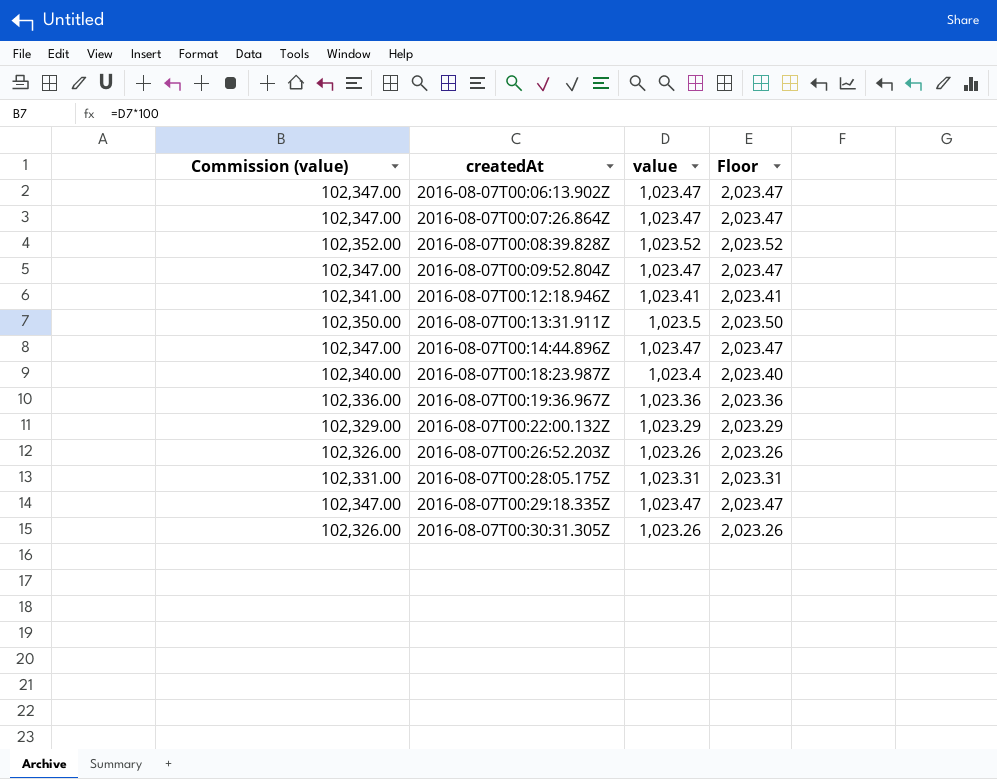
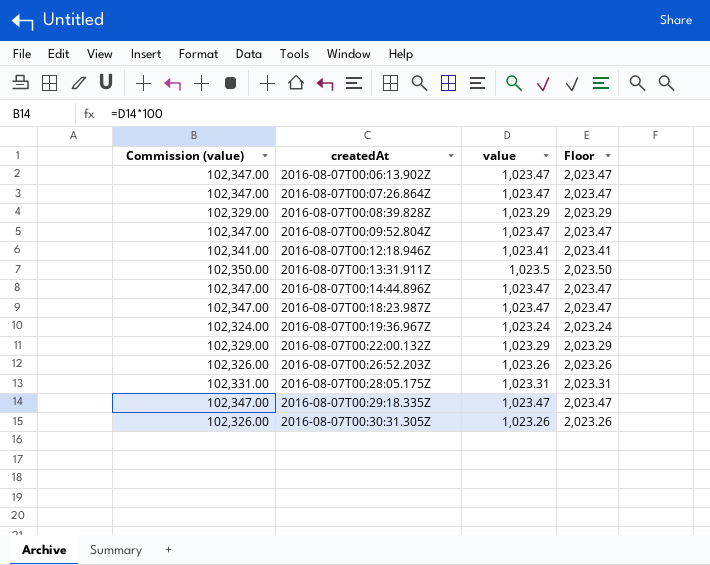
2016-08-07T00:08:39.828Z | Commission (value): 102,352.00 -> 102,329.00
2016-08-07T00:08:39.828Z | value: 1,023.52 -> 1,023.29
2016-08-07T00:08:39.828Z | Floor: 2,023.52 -> 2,023.29
2016-08-07T00:18:23.987Z | Commission (value): 102,340.00 -> 102,347.00
2016-08-07T00:18:23.987Z | value: 1,023.4 -> 1,023.47
2016-08-07T00:18:23.987Z | Floor: 2,023.40 -> 2,023.47
2016-08-07T00:19:36.967Z | Commission (value): 102,336.00 -> 102,324.00
2016-08-07T00:19:36.967Z | value: 1,023.36 -> 1,023.24
2016-08-07T00:19:36.967Z | Floor: 2,023.36 -> 2,023.24

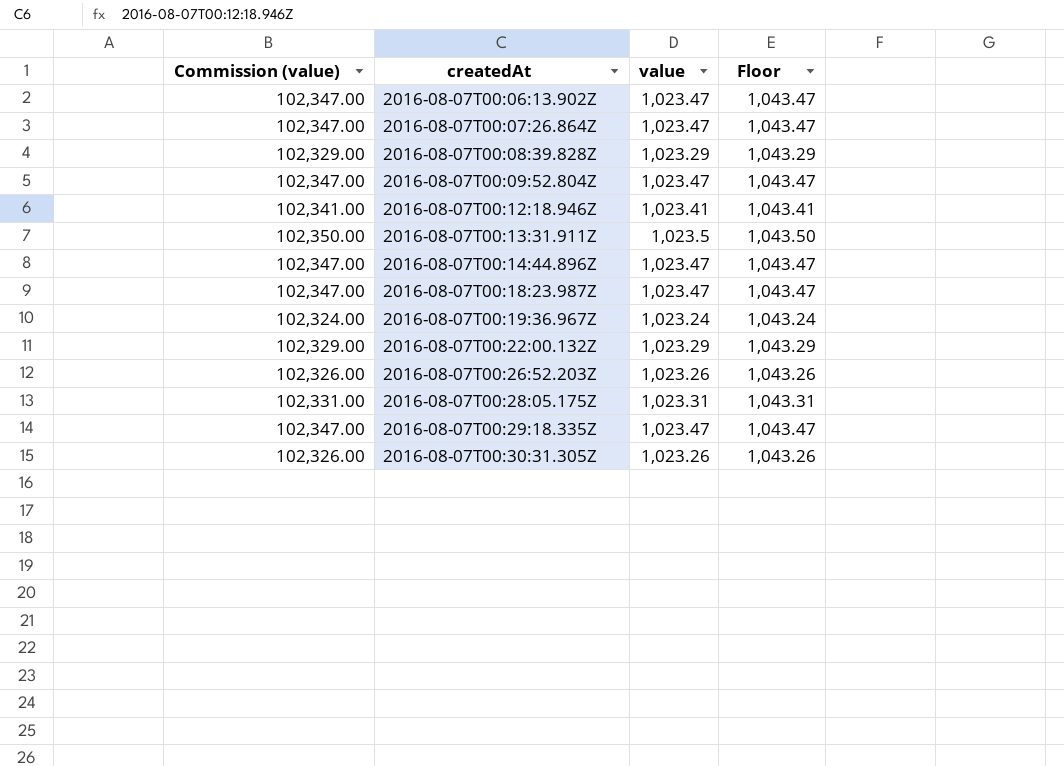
column Floor | formula: [value] + 1000 -> [value] + 20

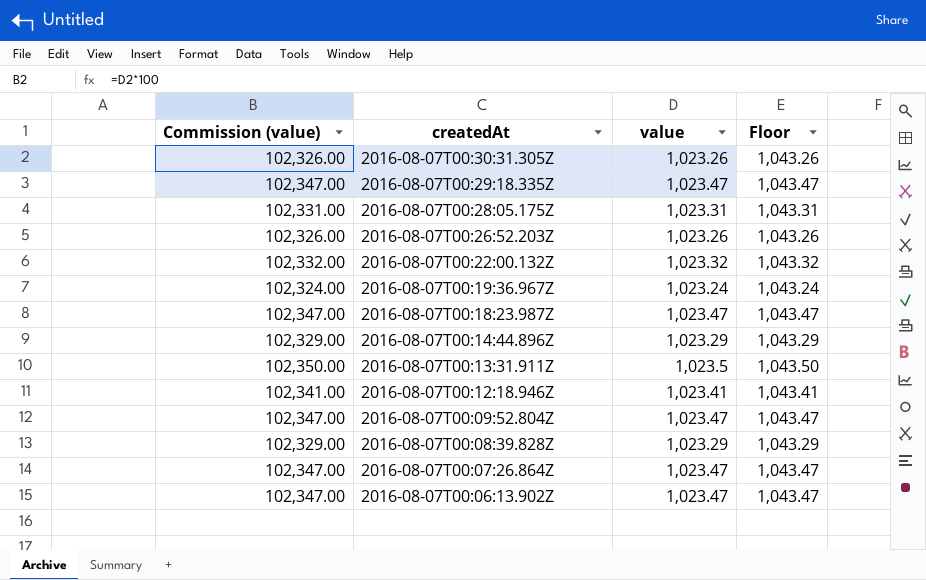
row order: createdAt ascending -> createdAt descending
2016-08-07T00:22:00.132Z | Commission (value): 102,329.00 -> 102,332.00
2016-08-07T00:22:00.132Z | value: 1,023.29 -> 1,023.32
2016-08-07T00:22:00.132Z | Floor: 1,043.29 -> 1,043.32
2016-08-07T00:14:44.896Z | Commission (value): 102,347.00 -> 102,329.00
2016-08-07T00:14:44.896Z | value: 1,023.47 -> 1,023.29
2016-08-07T00:14:44.896Z | Floor: 1,043.47 -> 1,043.29

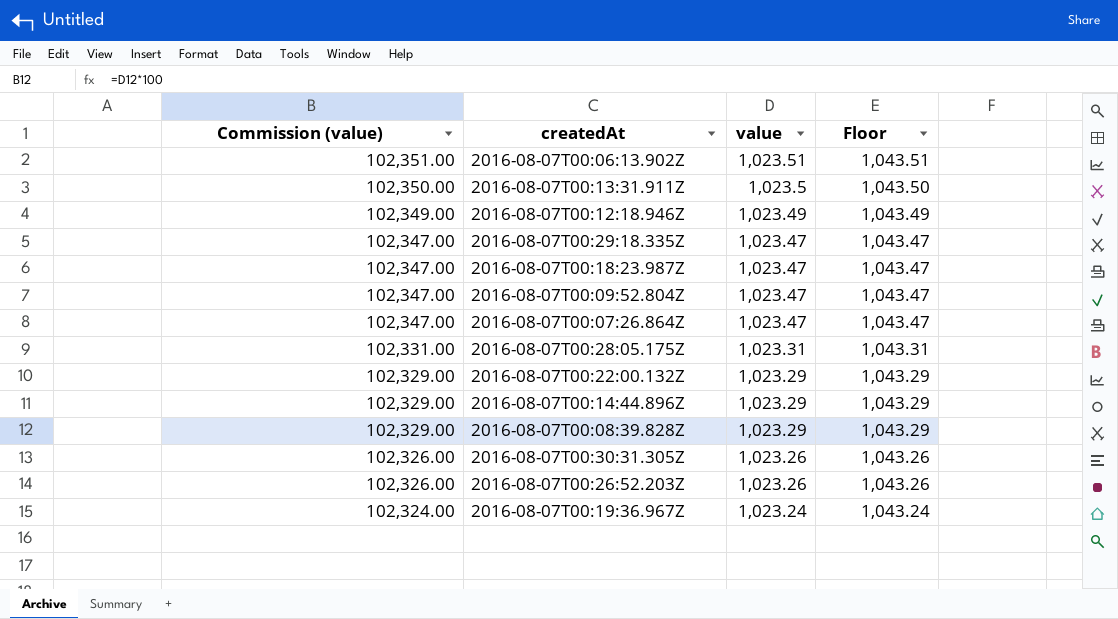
row order: createdAt descending -> Commission (value) descending
2016-08-07T00:06:13.902Z | Commission (value): 102,347.00 -> 102,351.00
2016-08-07T00:06:13.902Z | value: 1,023.47 -> 1,023.51
2016-08-07T00:06:13.902Z | Floor: 1,043.47 -> 1,043.51
2016-08-07T00:12:18.946Z | Commission (value): 102,341.00 -> 102,349.00
2016-08-07T00:12:18.946Z | value: 1,023.41 -> 1,023.49
2016-08-07T00:12:18.946Z | Floor: 1,043.41 -> 1,043.49
2016-08-07T00:22:00.132Z | Commission (value): 102,332.00 -> 102,329.00
2016-08-07T00:22:00.132Z | value: 1,023.32 -> 1,023.29
2016-08-07T00:22:00.132Z | Floor: 1,043.32 -> 1,043.29

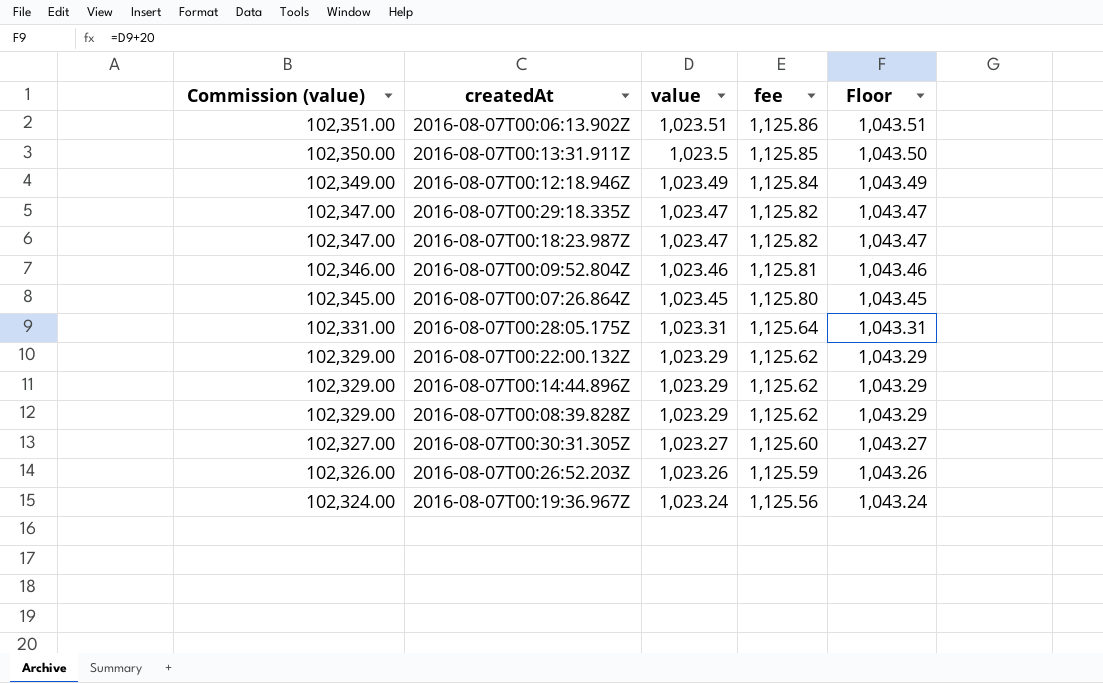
column fee | formula: none -> [value] * 1.1
2016-08-07T00:09:52.804Z | Commission (value): 102,347.00 -> 102,346.00
2016-08-07T00:09:52.804Z | value: 1,023.47 -> 1,023.46
2016-08-07T00:09:52.804Z | Floor: 1,043.47 -> 1,043.46
2016-08-07T00:07:26.864Z | Commission (value): 102,347.00 -> 102,345.00
2016-08-07T00:07:26.864Z | value: 1,023.47 -> 1,023.45
2016-08-07T00:07:26.864Z | Floor: 1,043.47 -> 1,043.45
2016-08-07T00:30:31.305Z | Commission (value): 102,326.00 -> 102,327.00
2016-08-07T00:30:31.305Z | value: 1,023.26 -> 1,023.27
2016-08-07T00:30:31.305Z | Floor: 1,043.26 -> 1,043.27

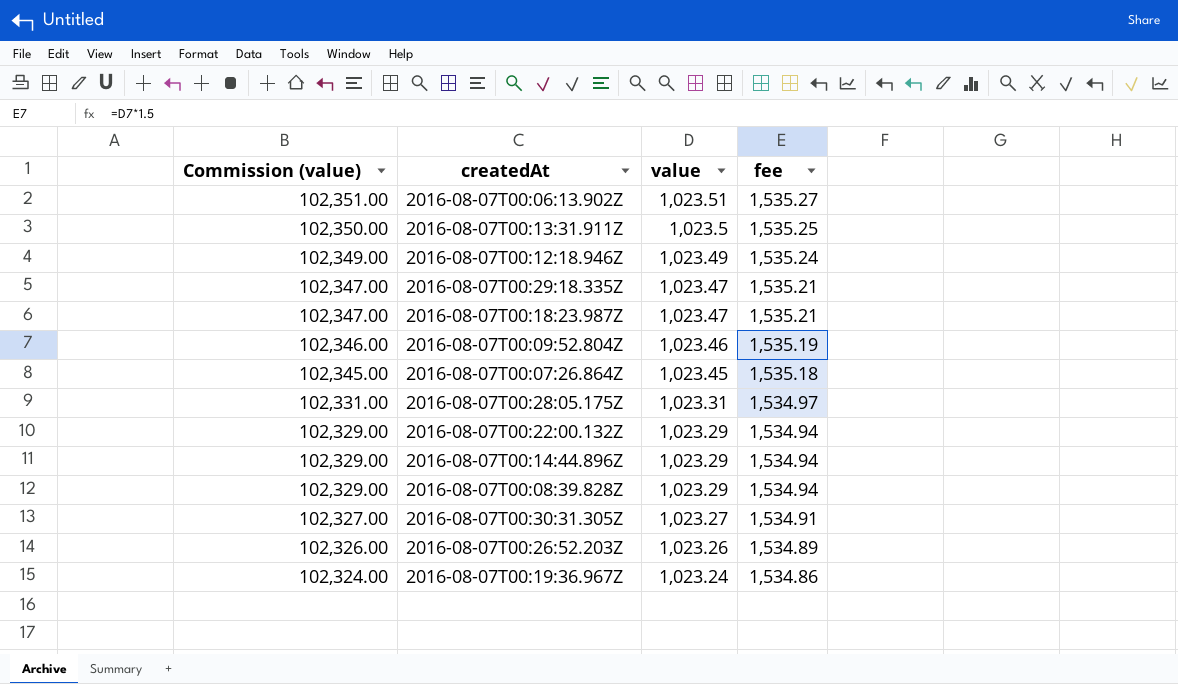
column Floor | formula: [value] + 20 -> none
column fee | formula: [value] * 1.1 -> [value] * 1.5

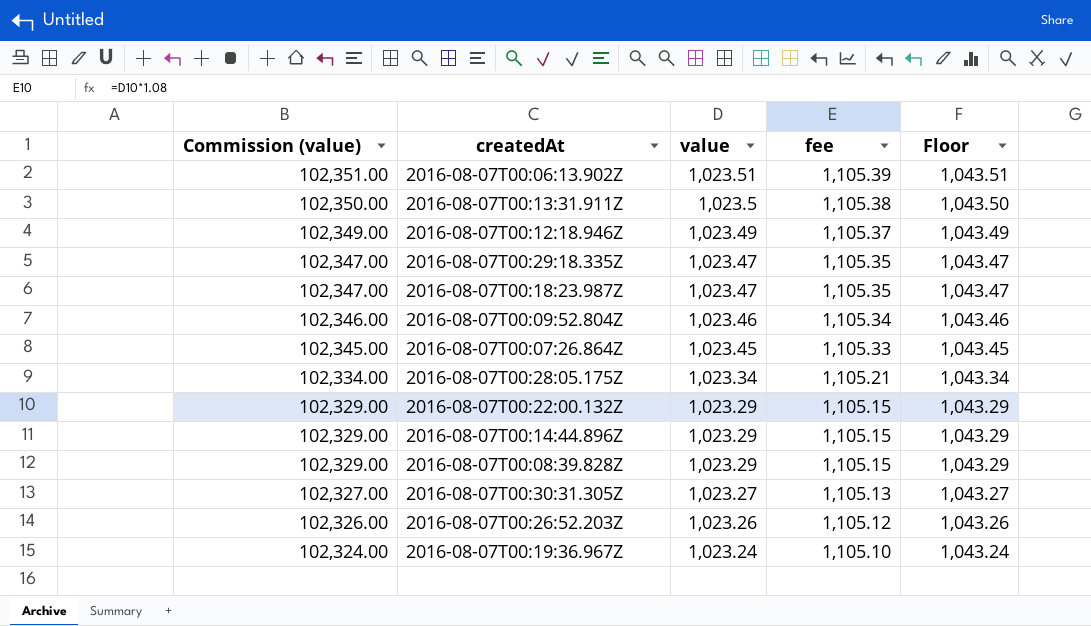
column fee | formula: [value] * 1.5 -> [value] * 1.08
column Floor | formula: none -> [value] + 20
2016-08-07T00:28:05.175Z | Commission (value): 102,331.00 -> 102,334.00
2016-08-07T00:28:05.175Z | value: 1,023.31 -> 1,023.34

